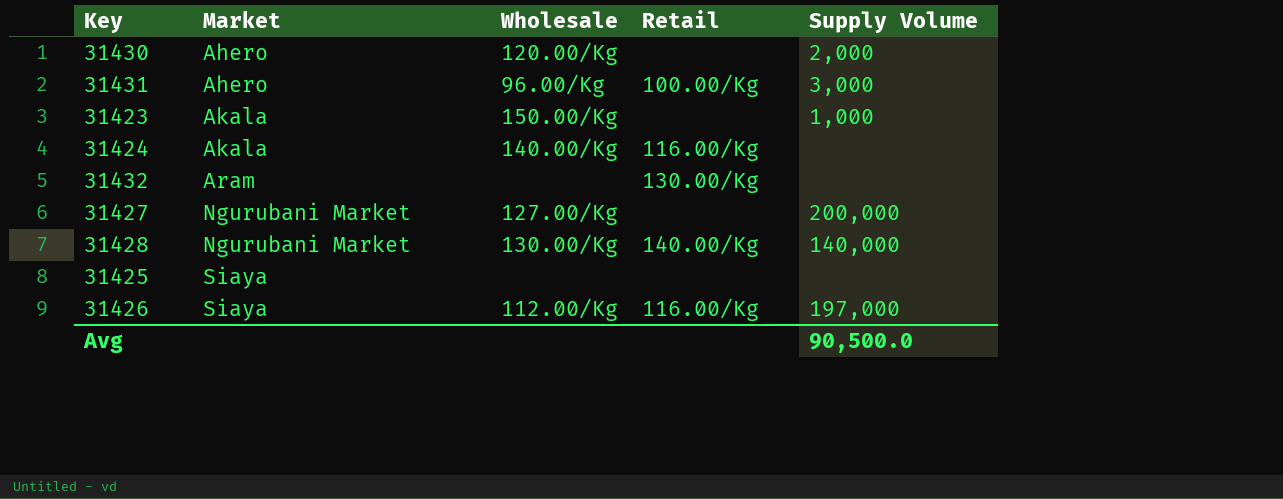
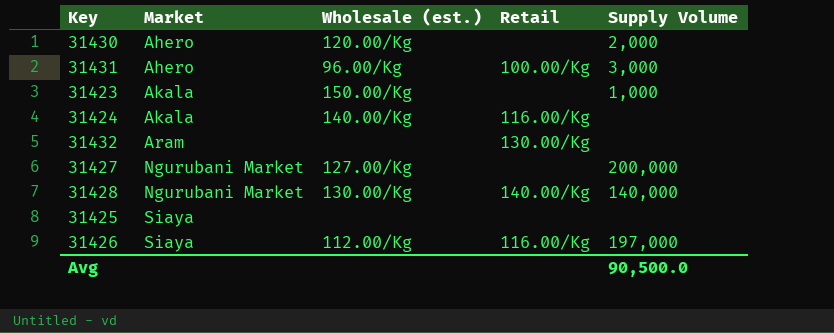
column name: Wholesale -> Wholesale (est.)

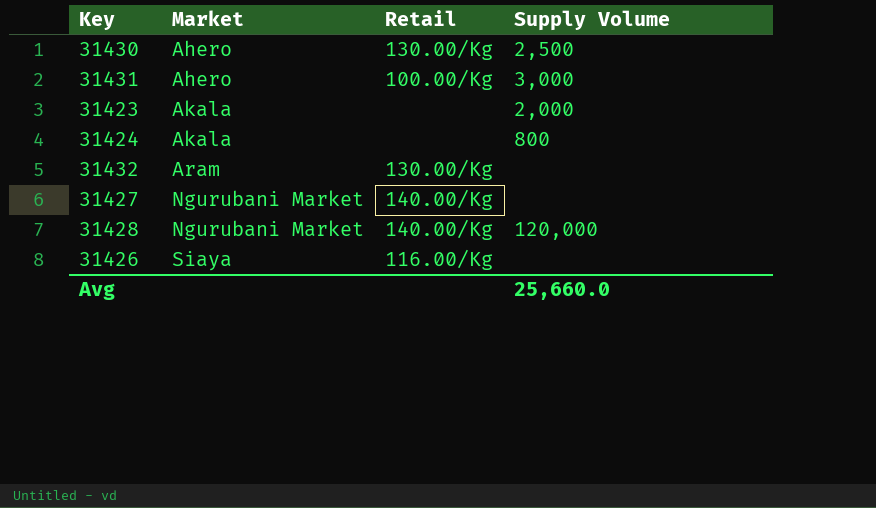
column Wholesale (est.) | position: 3 -> none
row 31425: Siaya | none | none | none -> none
31430 | Retail: none -> 130.00/Kg
31430 | Supply Volume: 2,000 -> 2,500
31423 | Supply Volume: 1,000 -> 2,000
31424 | Retail: 116.00/Kg -> none
31424 | Supply Volume: none -> 800
31427 | Retail: none -> 140.00/Kg
31427 | Supply Volume: 200,000 -> none
31428 | Supply Volume: 140,000 -> 120,000
31426 | Supply Volume: 197,000 -> none
Avg | Supply Volume: 90,500.0 -> 25,660.0

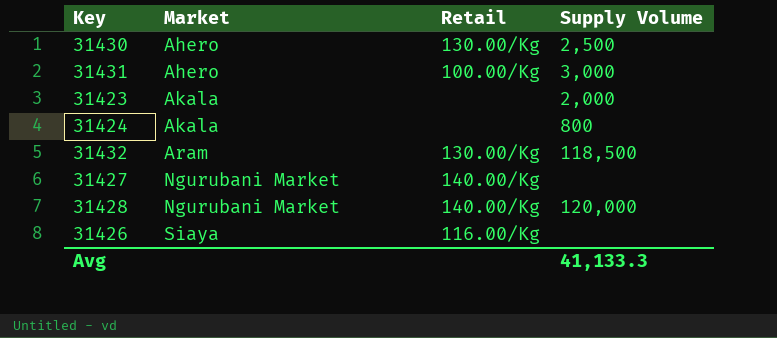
31432 | Supply Volume: none -> 118,500
Avg | Supply Volume: 25,660.0 -> 41,133.3

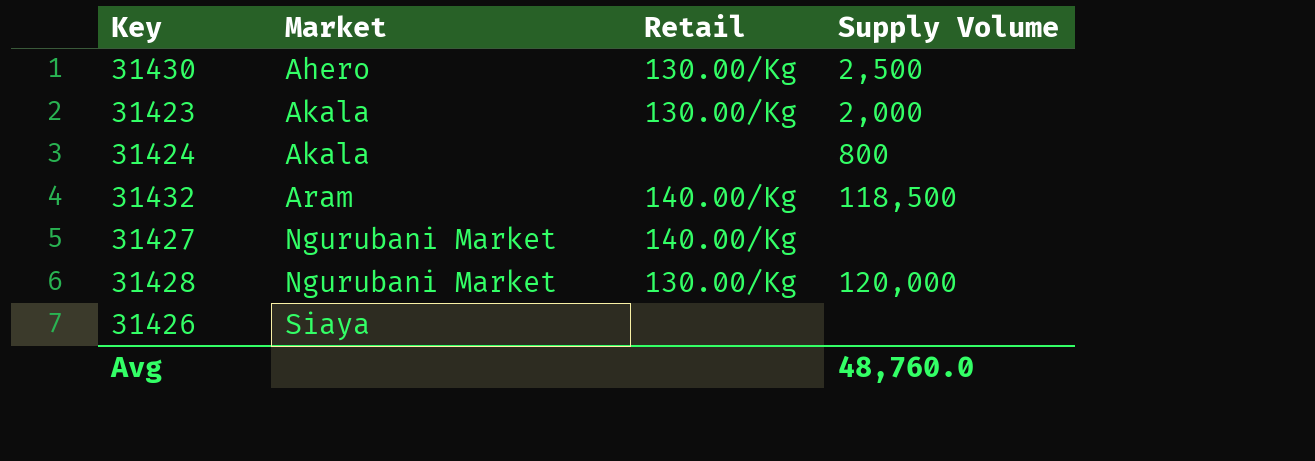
row 31431: Ahero | 100.00/Kg | 3,000 -> none
31423 | Retail: none -> 130.00/Kg
31432 | Retail: 130.00/Kg -> 140.00/Kg
31428 | Retail: 140.00/Kg -> 130.00/Kg
31426 | Retail: 116.00/Kg -> none
Avg | Supply Volume: 41,133.3 -> 48,760.0

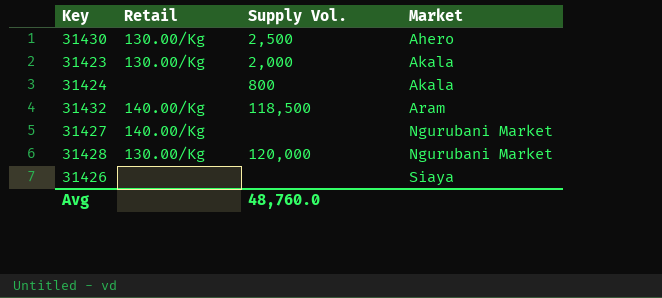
column name: Supply Volume -> Supply Vol.
column Market | position: 2 -> 4

